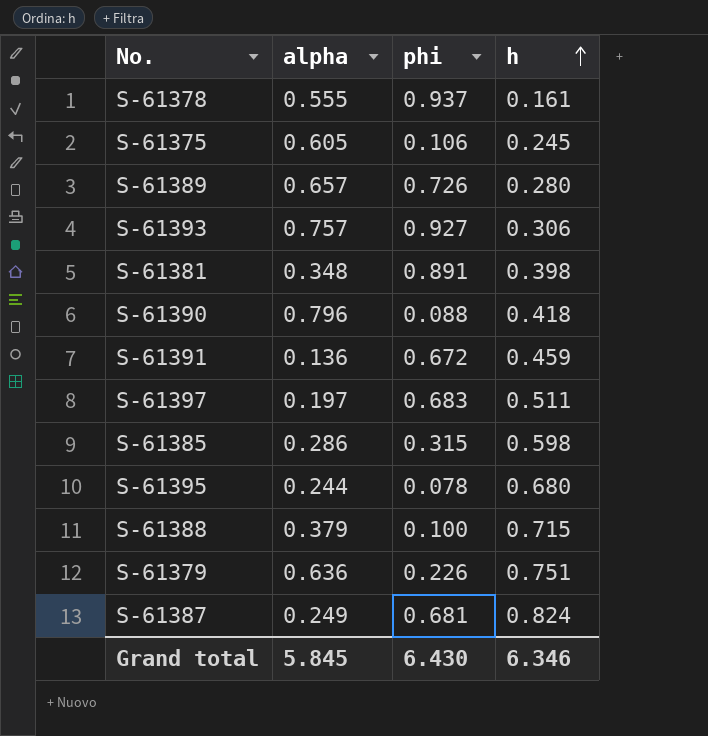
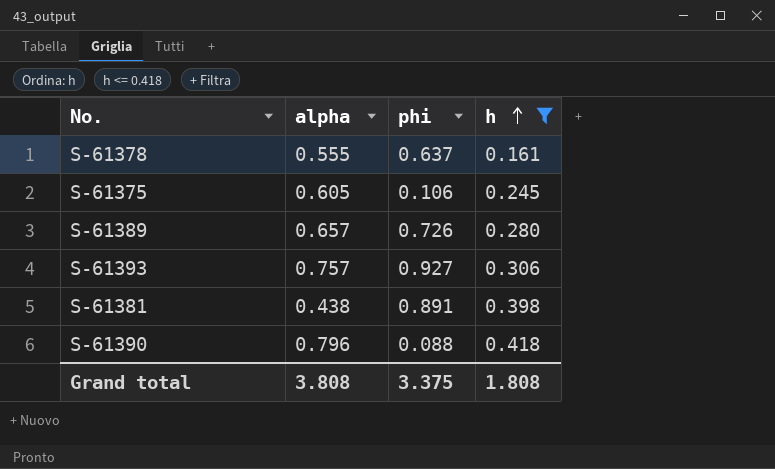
filter: none -> h <= 0.418
S-61378 | phi: 0.937 -> 0.637
S-61381 | alpha: 0.348 -> 0.438
Grand total | alpha: 5.845 -> 3.808
Grand total | phi: 6.430 -> 3.375
Grand total | h: 6.346 -> 1.808

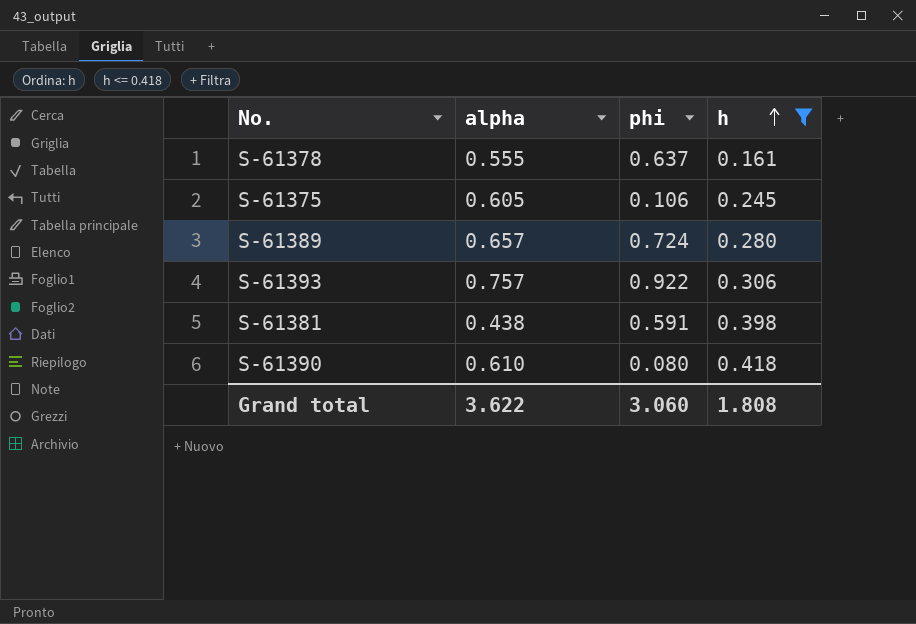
S-61389 | phi: 0.726 -> 0.724
S-61393 | phi: 0.927 -> 0.922
S-61381 | phi: 0.891 -> 0.591
S-61390 | alpha: 0.796 -> 0.610
S-61390 | phi: 0.088 -> 0.080
Grand total | alpha: 3.808 -> 3.622
Grand total | phi: 3.375 -> 3.060

